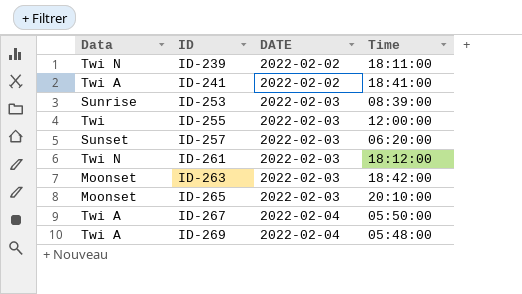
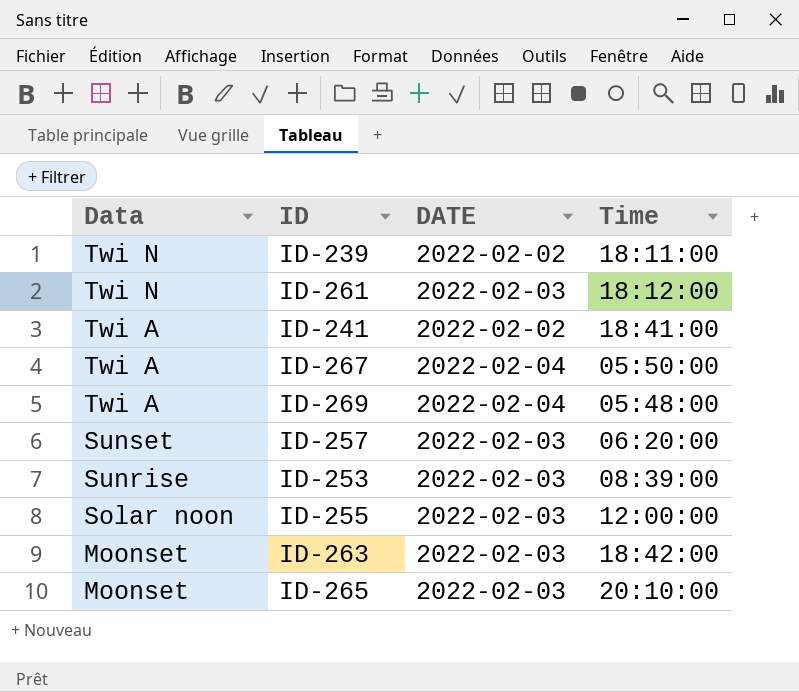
row order: ID ascending -> Data descending
ID-255 | Data: Twi -> Solar noon

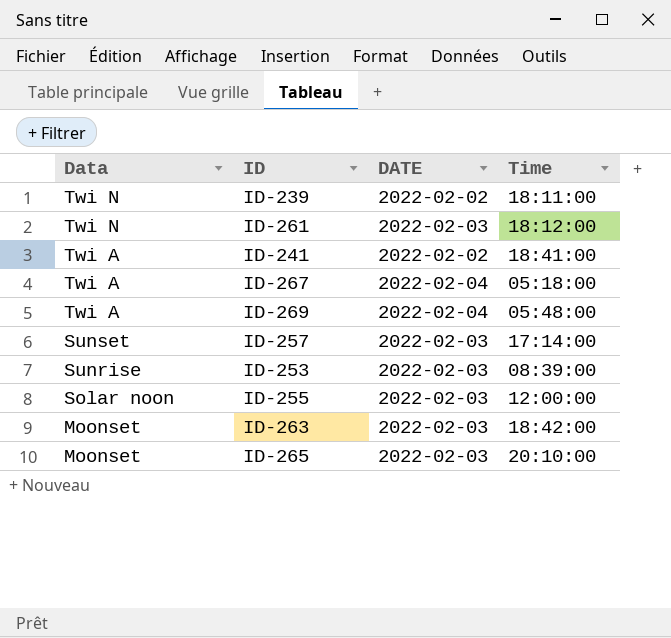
ID-267 | Time: 05:50:00 -> 05:18:00
ID-257 | Time: 06:20:00 -> 17:14:00

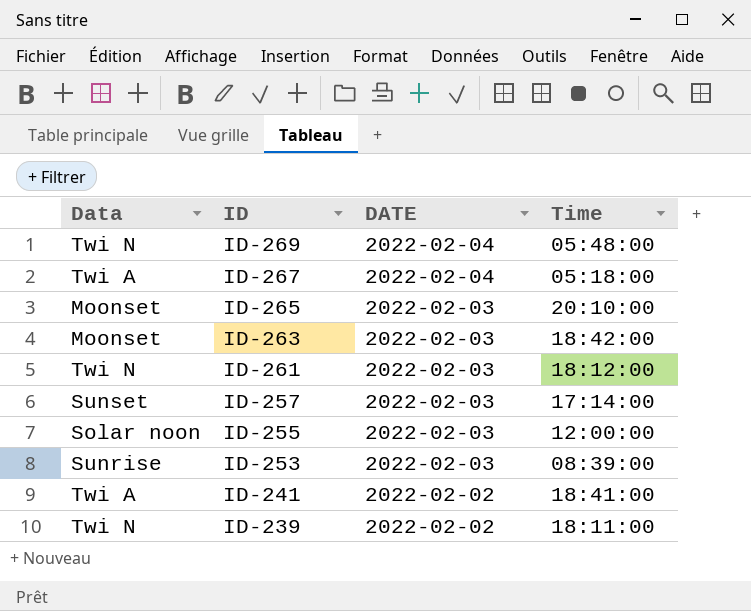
row order: Data descending -> ID descending
ID-269 | Data: Twi A -> Twi N

